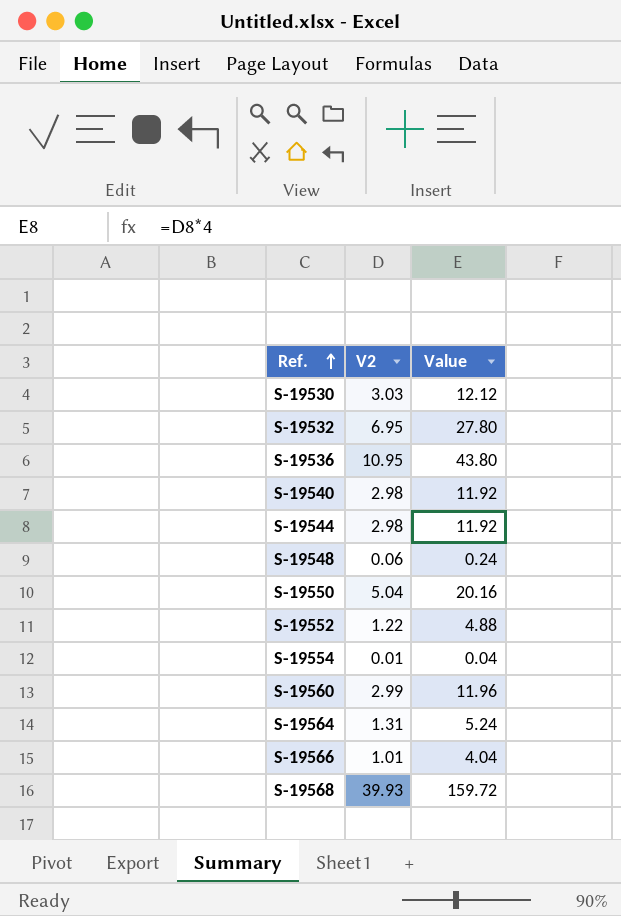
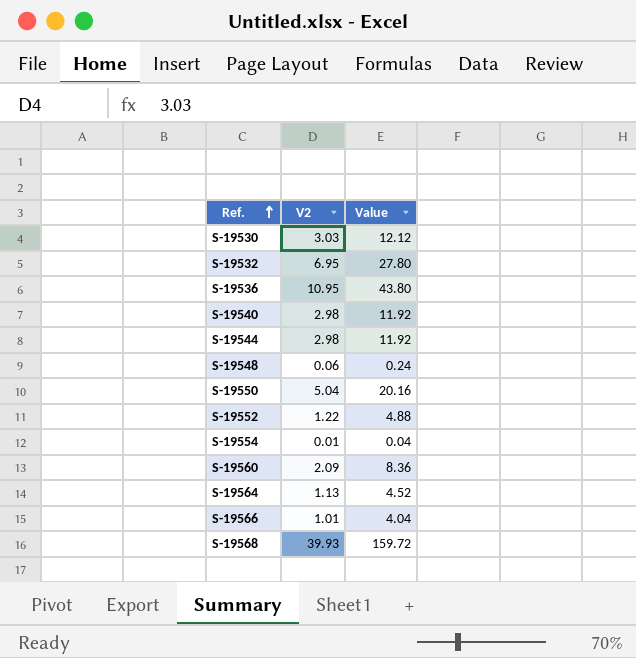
S-19560 | V2: 2.99 -> 2.09
S-19560 | Value: 11.96 -> 8.36
S-19564 | V2: 1.31 -> 1.13
S-19564 | Value: 5.24 -> 4.52

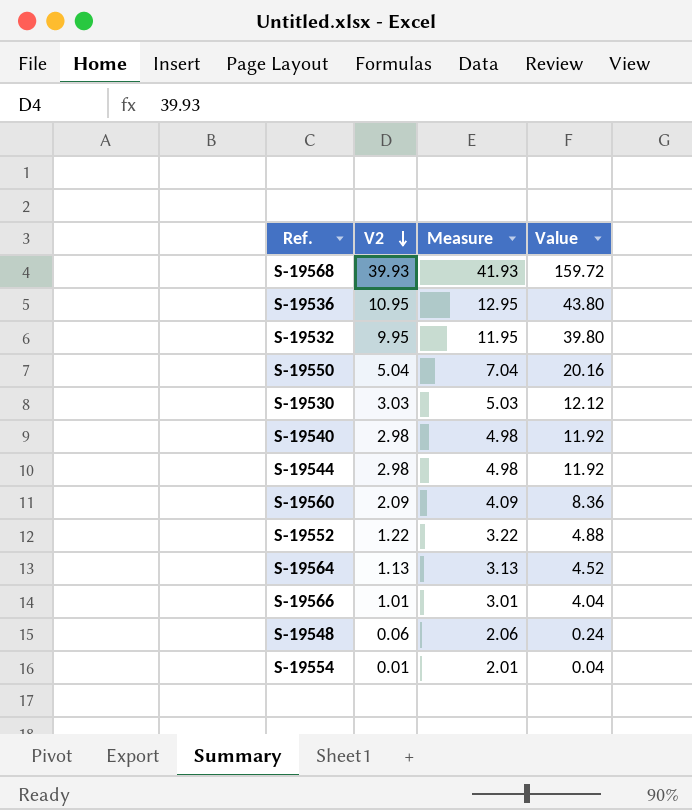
row order: Ref. ascending -> V2 descending
column Measure | formula: none -> [V2] + 2
S-19532 | V2: 6.95 -> 9.95
S-19532 | Value: 27.80 -> 39.80

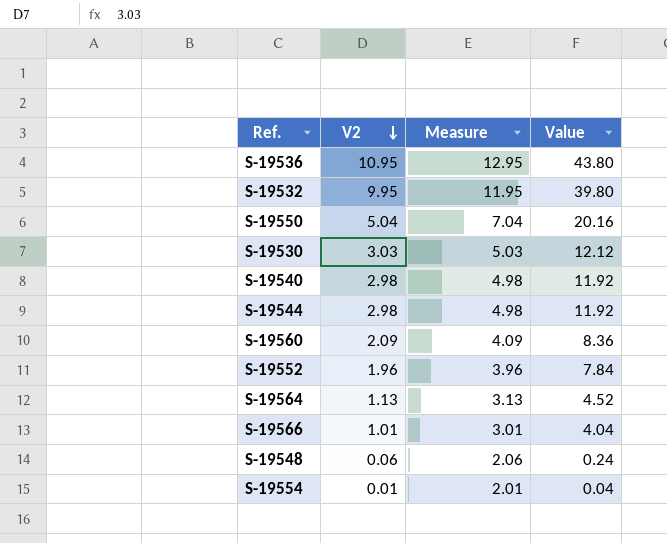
row S-19568: 39.93 | 41.93 | 159.72 -> none
S-19552 | V2: 1.22 -> 1.96
S-19552 | Measure: 3.22 -> 3.96
S-19552 | Value: 4.88 -> 7.84

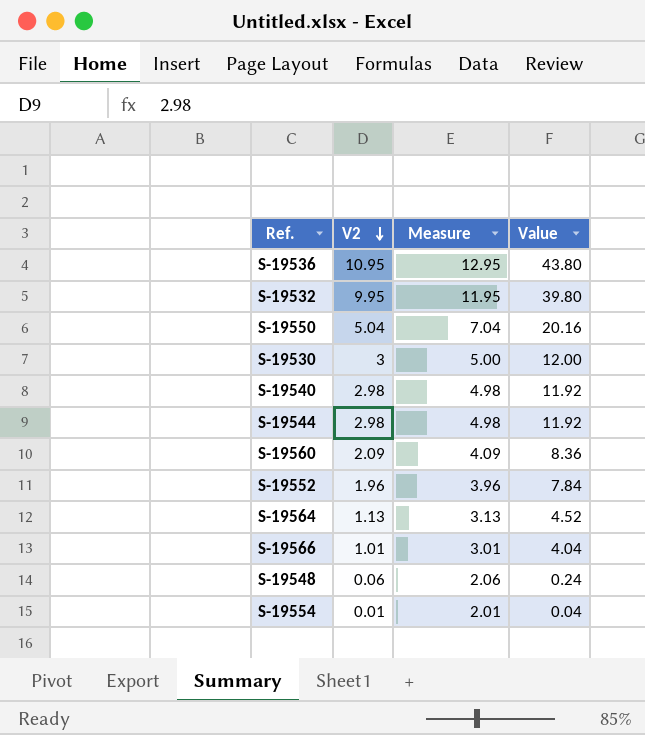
S-19530 | V2: 3.03 -> 3
S-19530 | Measure: 5.03 -> 5.00
S-19530 | Value: 12.12 -> 12.00

